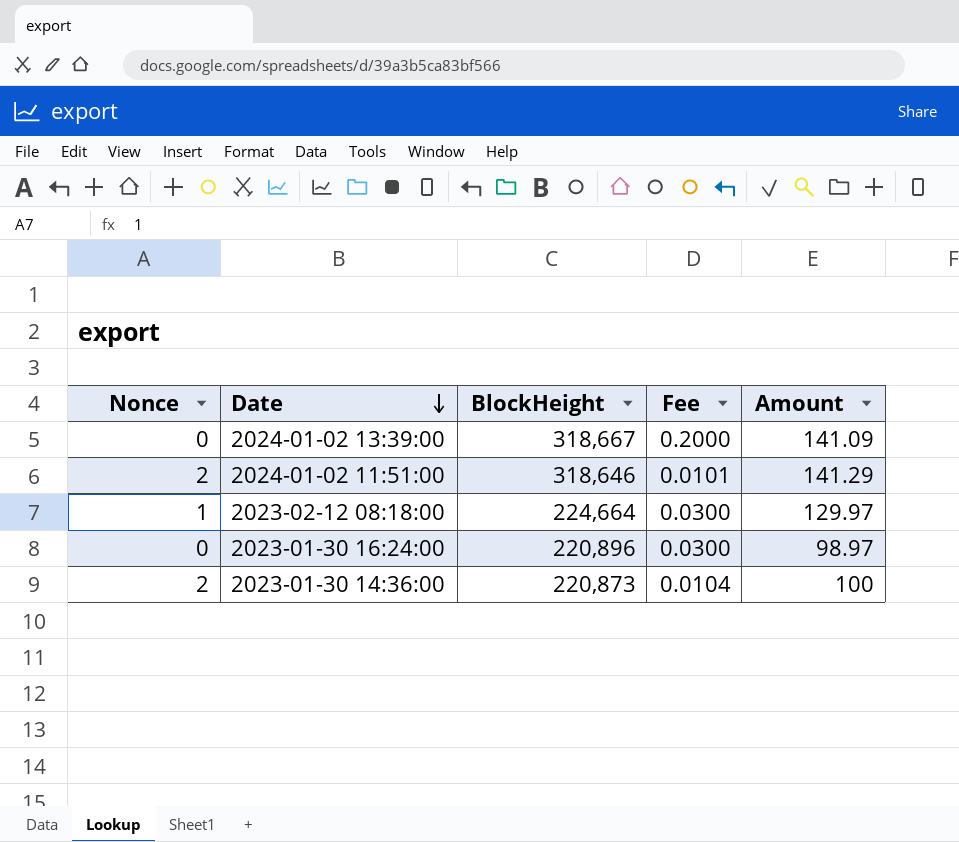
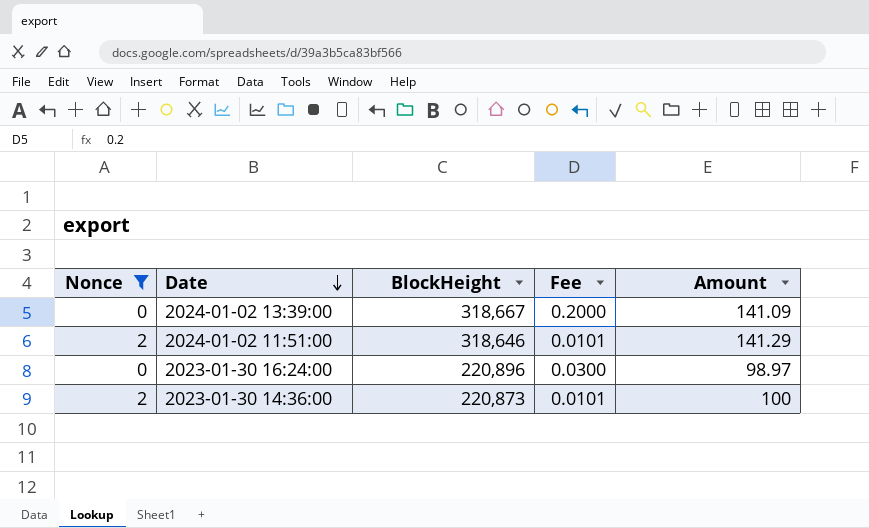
filter: none -> Nonce != 1
2023-01-30 14:36:00 | Fee: 0.0104 -> 0.0101

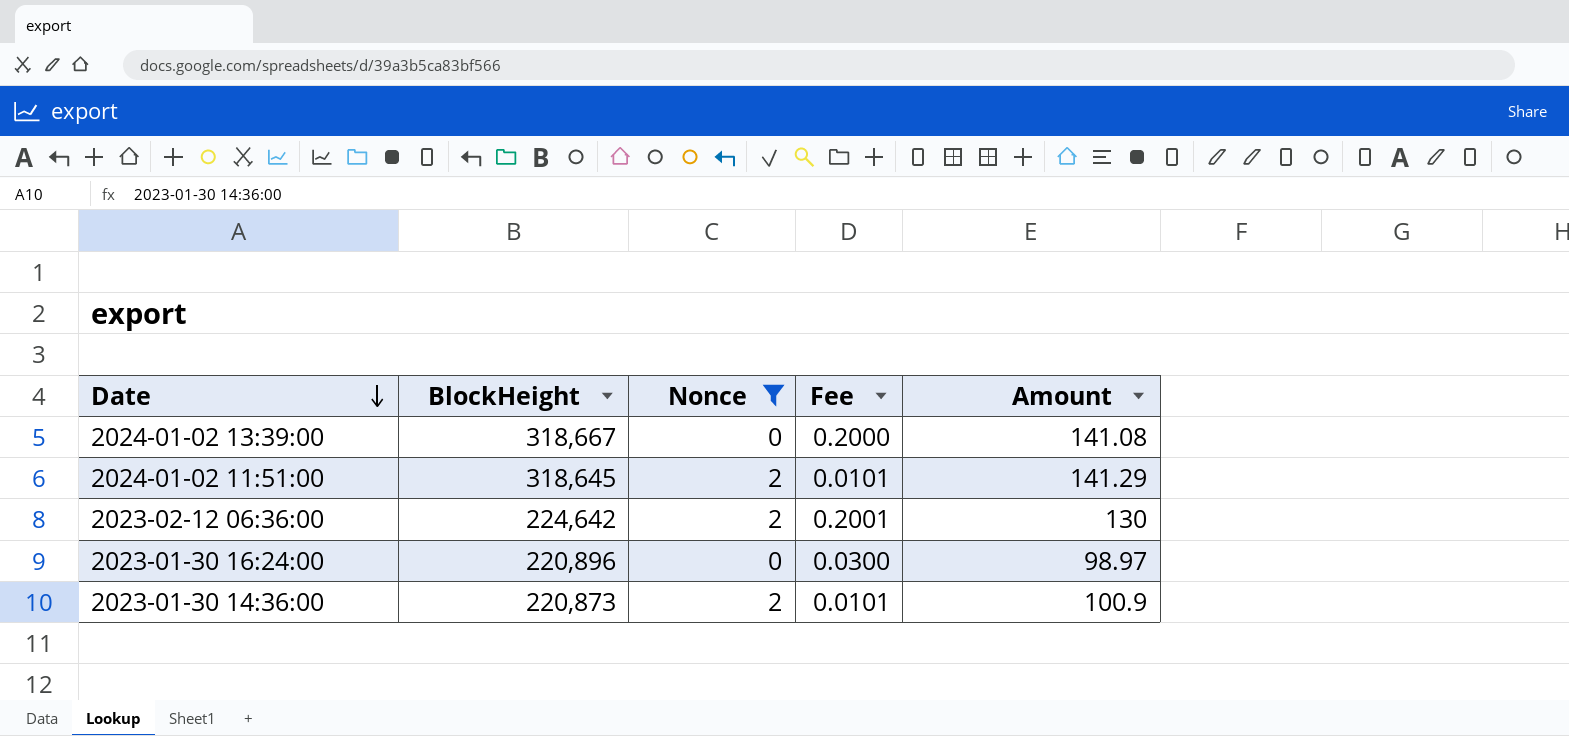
column Nonce | position: 1 -> 3
2024-01-02 13:39:00 | Amount: 141.09 -> 141.08
2024-01-02 11:51:00 | BlockHeight: 318,646 -> 318,645
row 2023-02-12 06:36:00: none -> 224,642 | 2 | 0.2001 | 130
2023-01-30 14:36:00 | Amount: 100 -> 100.9

